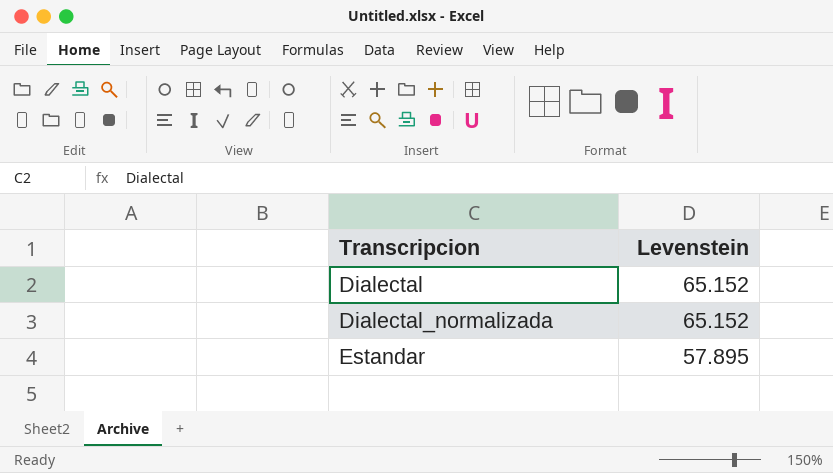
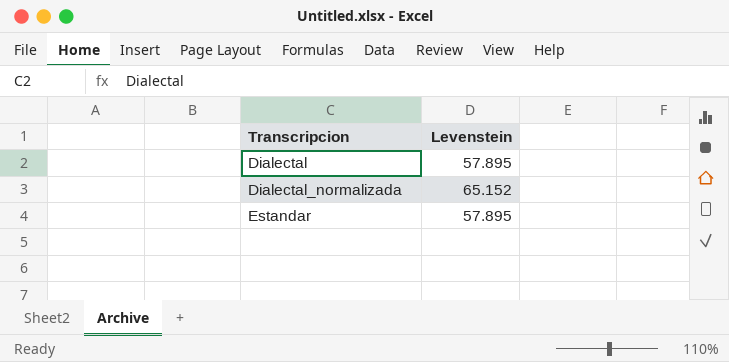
Dialectal | Levenstein: 65.152 -> 57.895

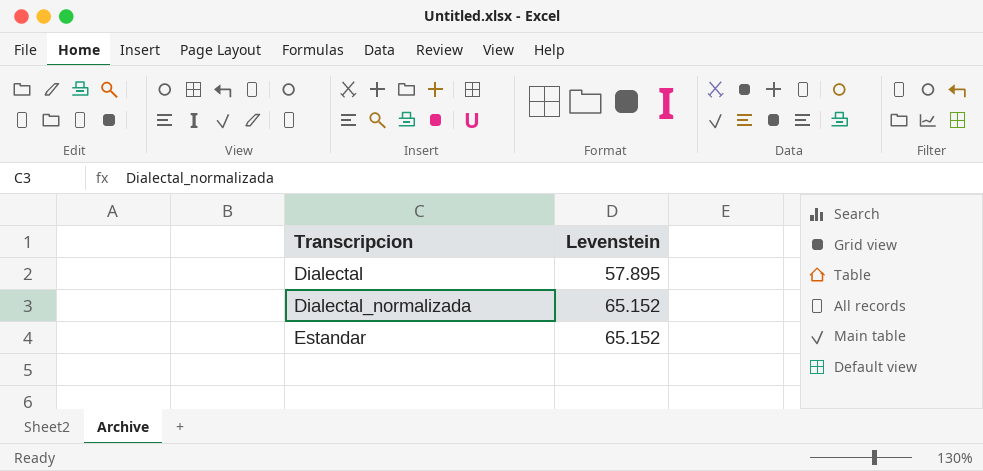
Estandar | Levenstein: 57.895 -> 65.152

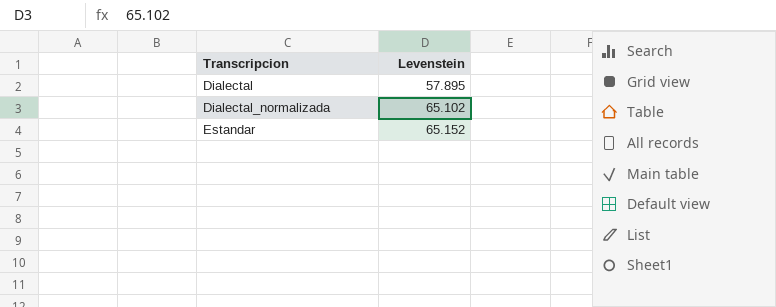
Dialectal_normalizada | Levenstein: 65.152 -> 65.102

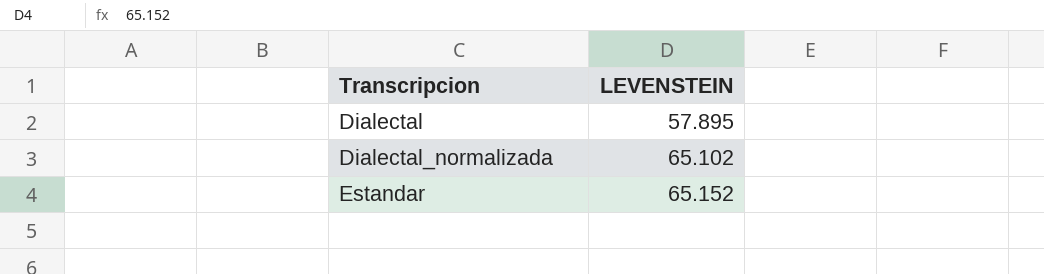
column name: Levenstein -> LEVENSTEIN

